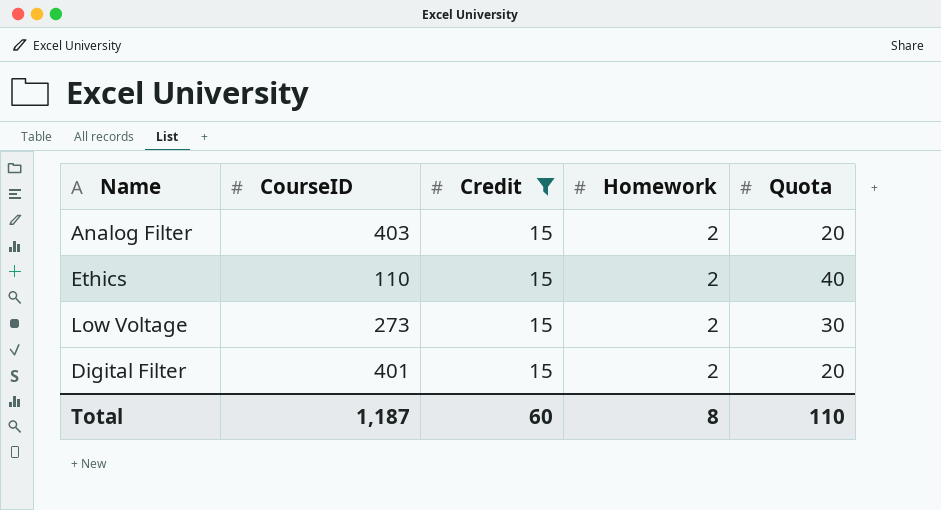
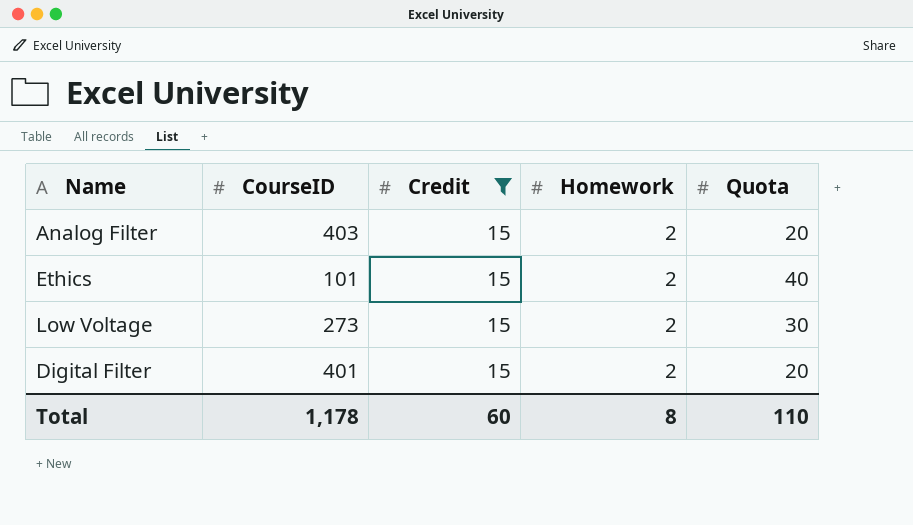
Ethics | CourseID: 110 -> 101
Total | CourseID: 1,187 -> 1,178

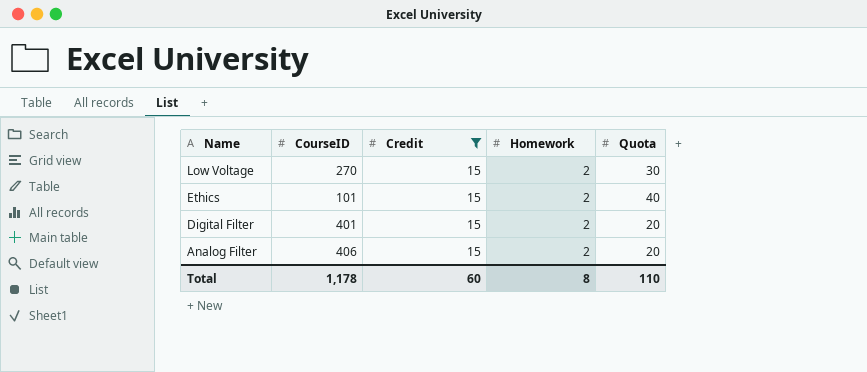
row order: none -> Name descending
Low Voltage | CourseID: 273 -> 270
Analog Filter | CourseID: 403 -> 406

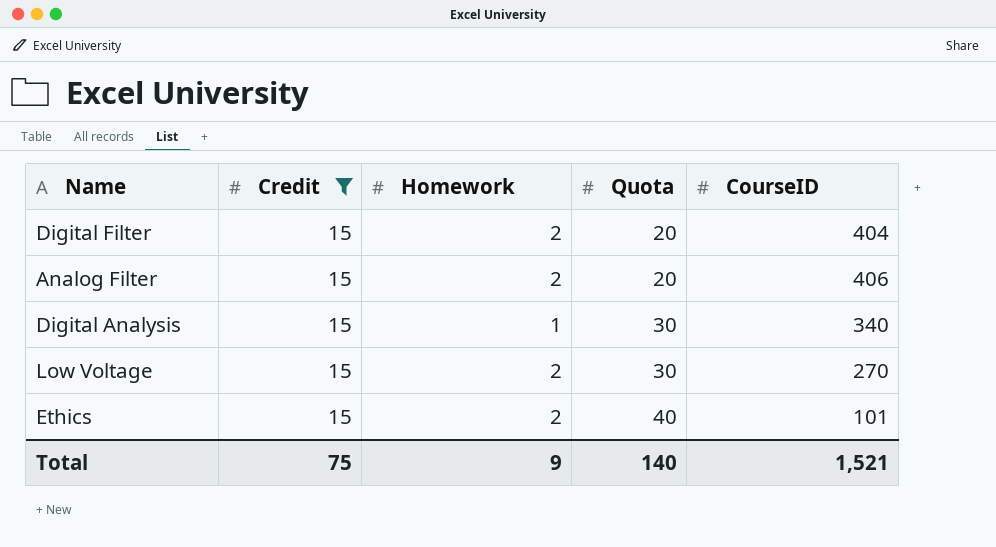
row order: Name descending -> Quota ascending
column CourseID | position: 2 -> 5
Digital Filter | CourseID: 401 -> 404
row Digital Analysis: none -> 15 | 1 | 30 | 340
Total | Credit: 60 -> 75
Total | Homework: 8 -> 9
Total | Quota: 110 -> 140
Total | CourseID: 1,178 -> 1,521

